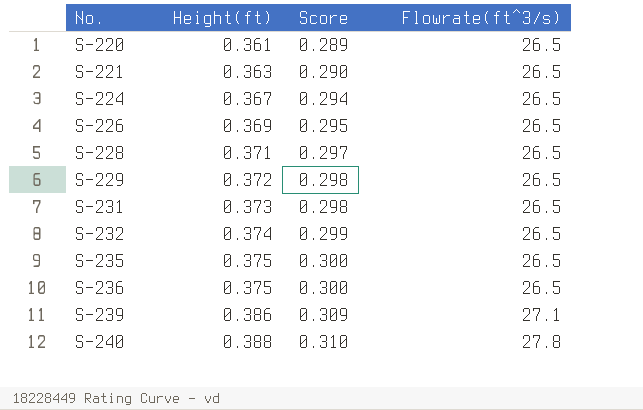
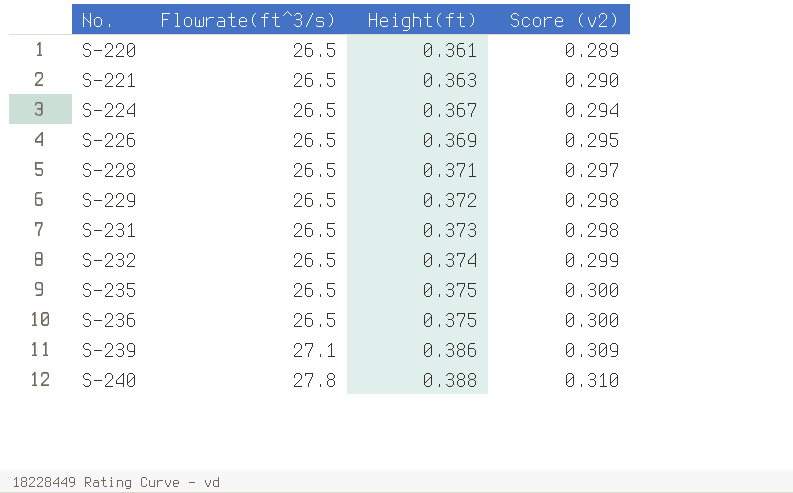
column Flowrate(ft^3/s) | position: 4 -> 2
column name: Score -> Score (v2)

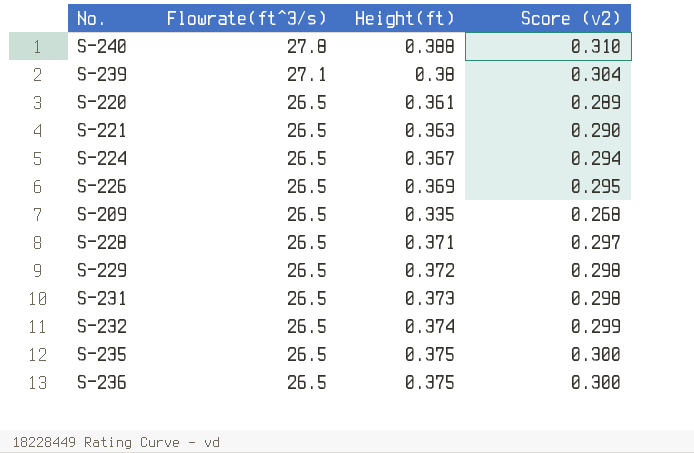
row order: No. ascending -> Flowrate(ft^3/s) descending
S-239 | Height(ft): 0.386 -> 0.38
S-239 | Score (v2): 0.309 -> 0.304
row S-209: none -> 26.5 | 0.335 | 0.268

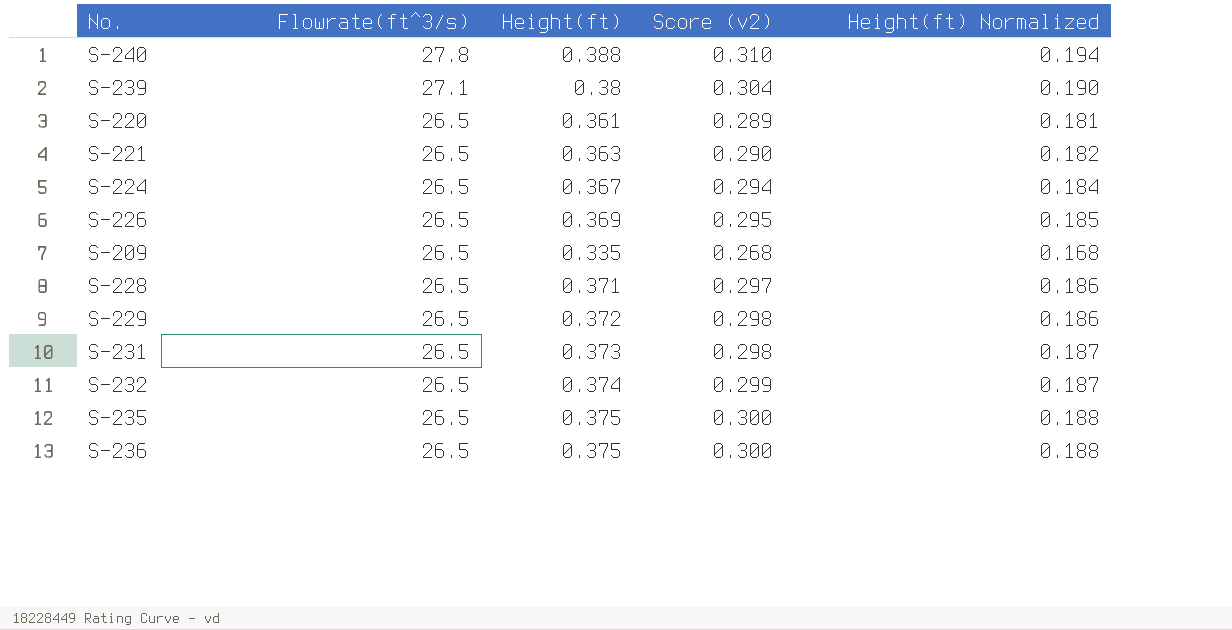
column Height(ft) Normalized | formula: none -> [Height(ft)] * 0.5

